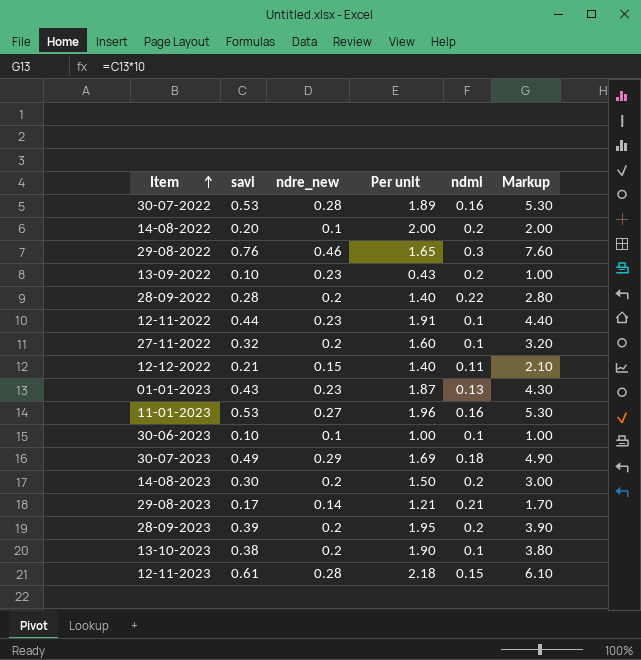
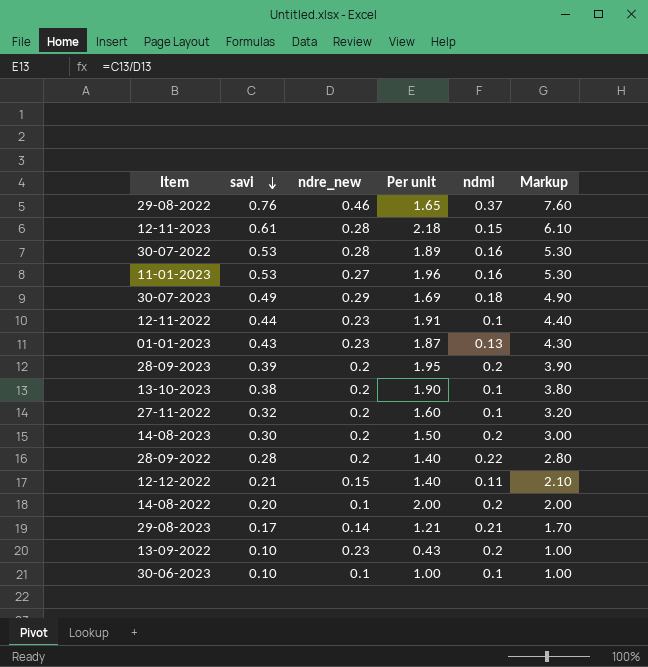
row order: Item ascending -> savi descending
29-08-2022 | ndmi: 0.3 -> 0.37

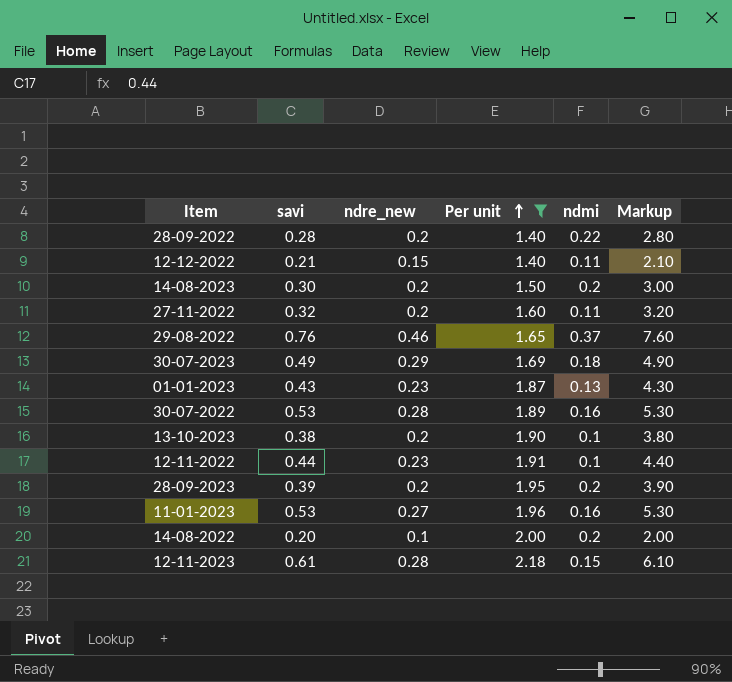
filter: none -> Per unit >= 1.40
row order: savi descending -> Per unit ascending
27-11-2022 | ndmi: 0.1 -> 0.11

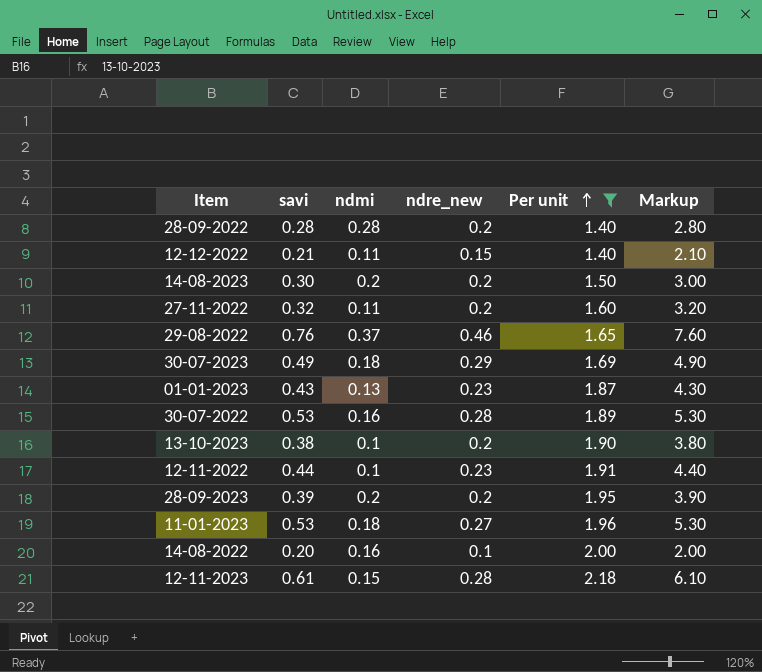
column ndmi | position: 5 -> 3
28-09-2022 | ndmi: 0.22 -> 0.28
11-01-2023 | ndmi: 0.16 -> 0.18
14-08-2022 | ndmi: 0.2 -> 0.16

